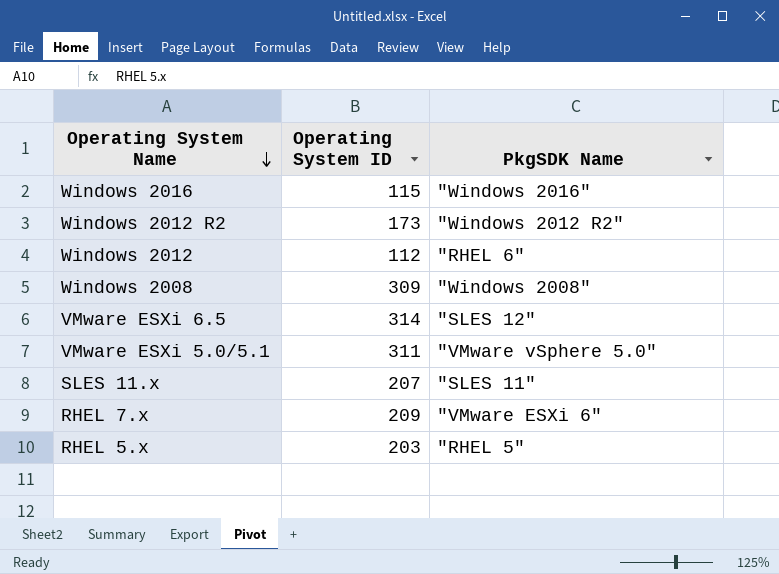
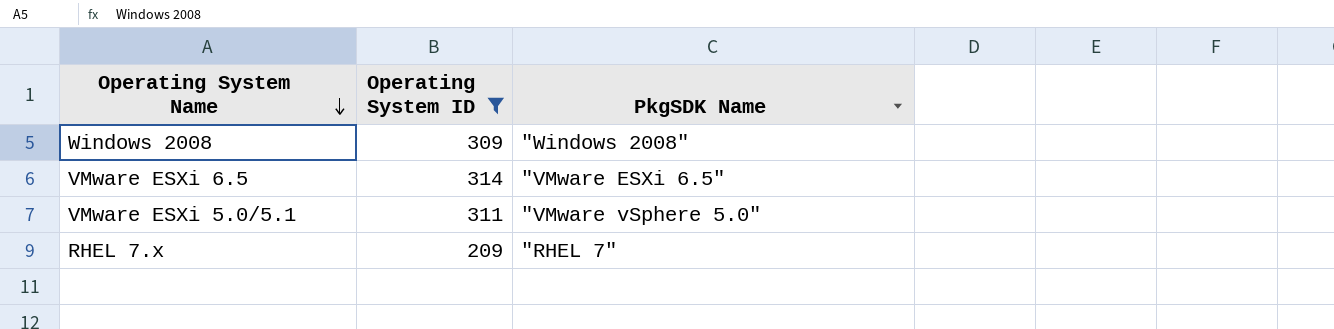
filter: none -> Operating System ID >= 209
VMware ESXi 6.5 | PkgSDK Name: "SLES 12" -> "VMware ESXi 6.5"
RHEL 7.x | PkgSDK Name: "VMware ESXi 6" -> "RHEL 7"

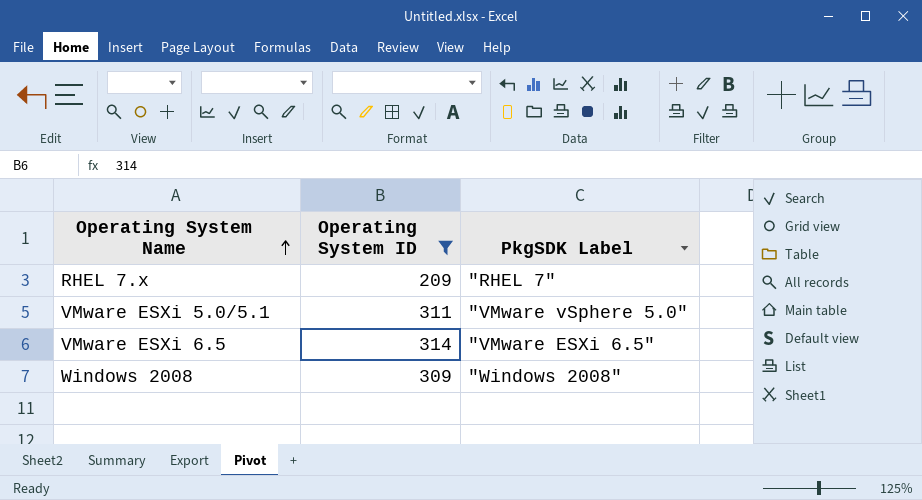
row order: Operating System Name descending -> Operating System Name ascending
column name: PkgSDK Name -> PkgSDK Label

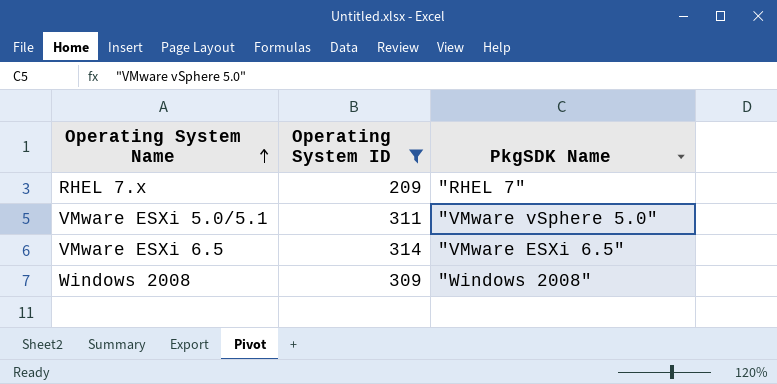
column name: PkgSDK Label -> PkgSDK Name

